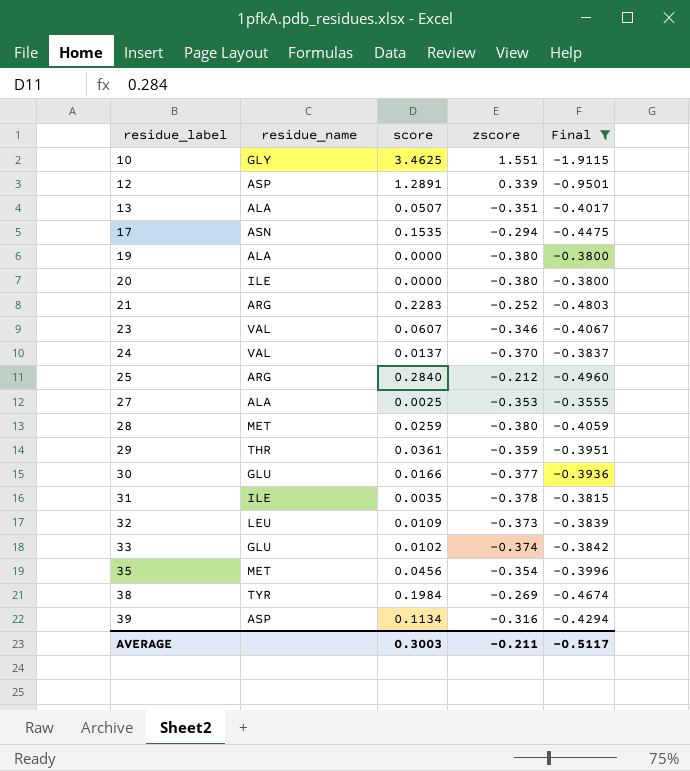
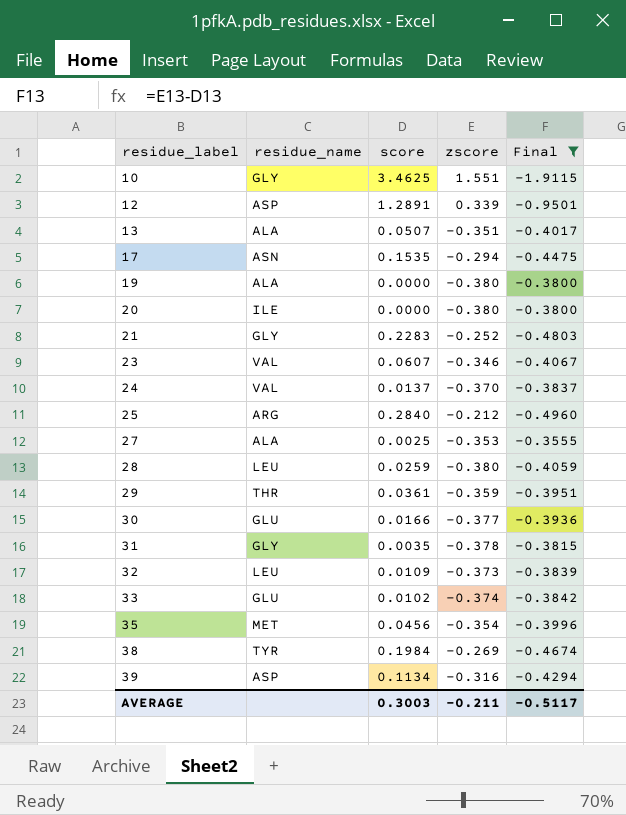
21 | residue_name: ARG -> GLY
28 | residue_name: MET -> LEU
31 | residue_name: ILE -> GLY

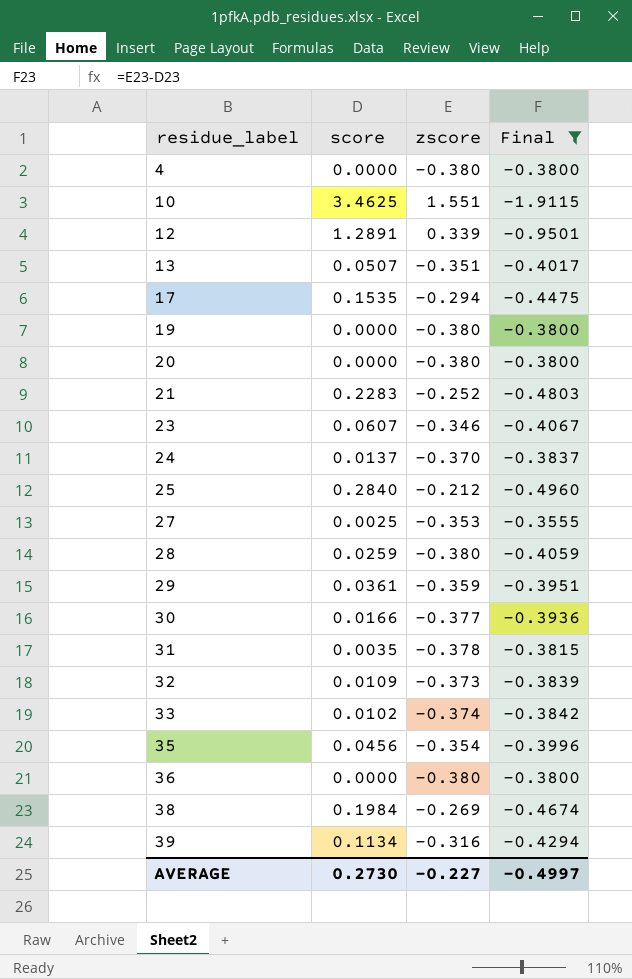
column residue_name | position: 2 -> none
row 4: none -> 0.0000 | -0.380 | -0.3800
row 36: none -> 0.0000 | -0.380 | -0.3800
AVERAGE | score: 0.3003 -> 0.2730
AVERAGE | zscore: -0.211 -> -0.227
AVERAGE | Final: -0.5117 -> -0.4997

